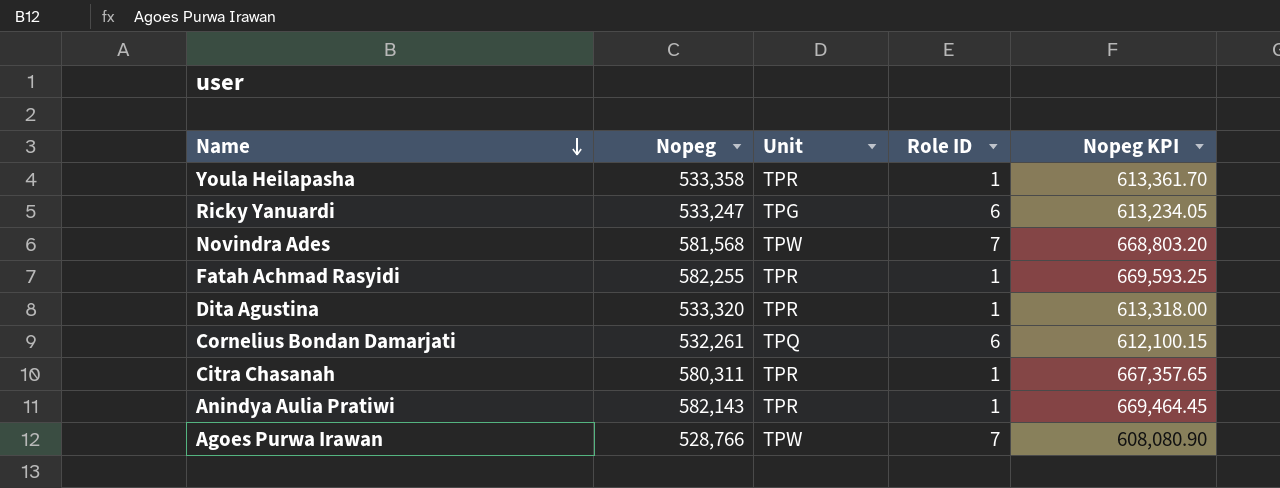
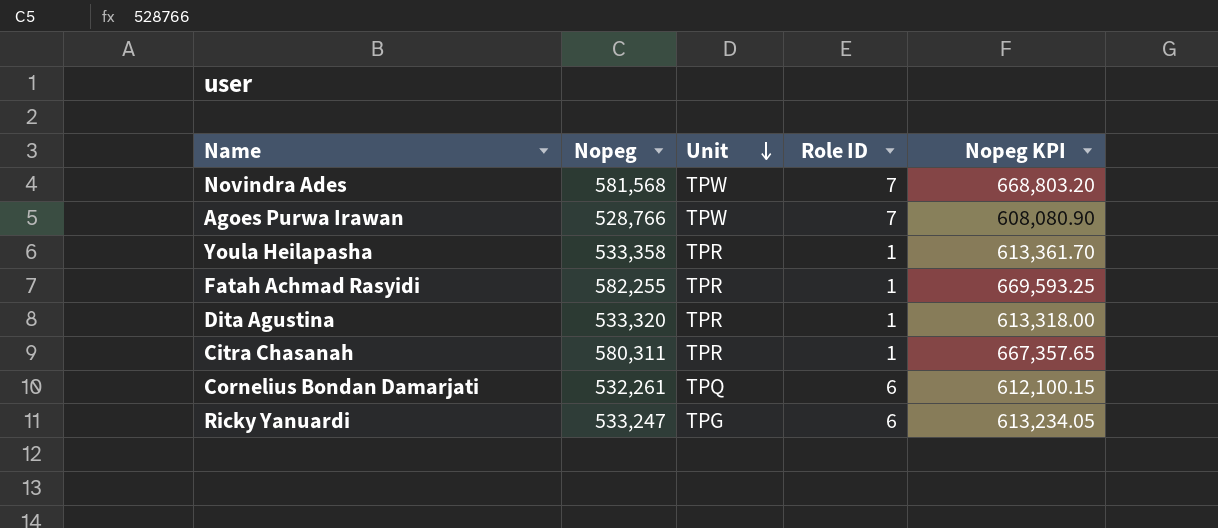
row order: Name descending -> Unit descending
row Anindya Aulia Pratiwi: 582,143 | TPR | 1 | 669,464.45 -> none

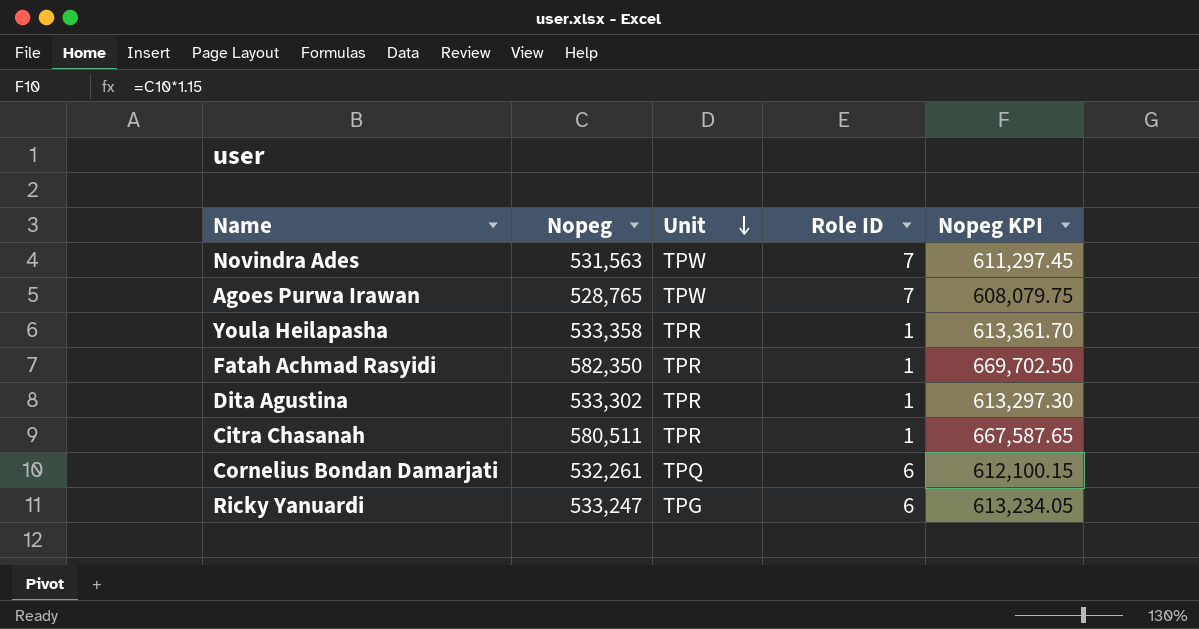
Novindra Ades | Nopeg: 581,568 -> 531,563
Novindra Ades | Nopeg KPI: 668,803.20 -> 611,297.45
Agoes Purwa Irawan | Nopeg: 528,766 -> 528,765
Agoes Purwa Irawan | Nopeg KPI: 608,080.90 -> 608,079.75
Fatah Achmad Rasyidi | Nopeg: 582,255 -> 582,350
Fatah Achmad Rasyidi | Nopeg KPI: 669,593.25 -> 669,702.50
Dita Agustina | Nopeg: 533,320 -> 533,302
Dita Agustina | Nopeg KPI: 613,318.00 -> 613,297.30
Citra Chasanah | Nopeg: 580,311 -> 580,511
Citra Chasanah | Nopeg KPI: 667,357.65 -> 667,587.65

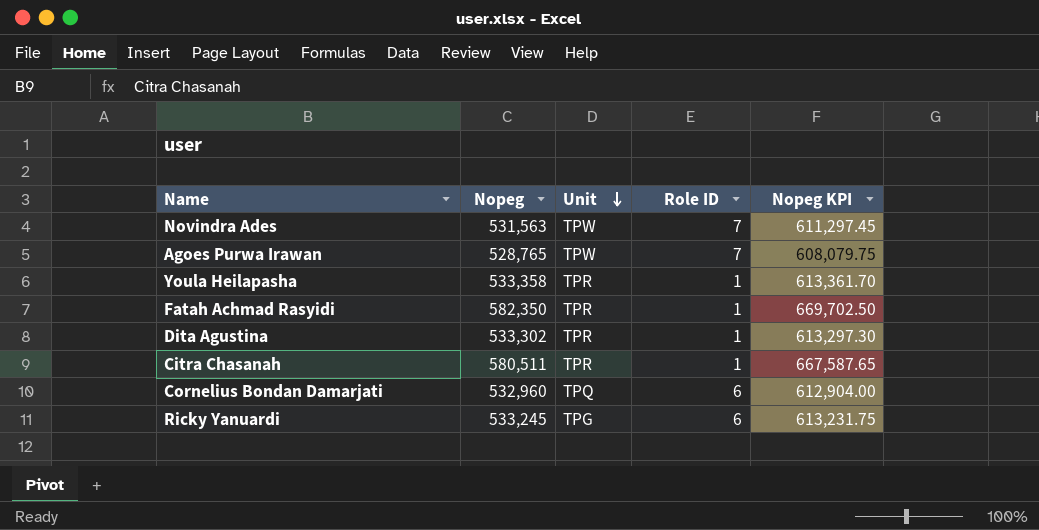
Cornelius Bondan Damarjati | Nopeg: 532,261 -> 532,960
Cornelius Bondan Damarjati | Nopeg KPI: 612,100.15 -> 612,904.00
Ricky Yanuardi | Nopeg: 533,247 -> 533,245
Ricky Yanuardi | Nopeg KPI: 613,234.05 -> 613,231.75

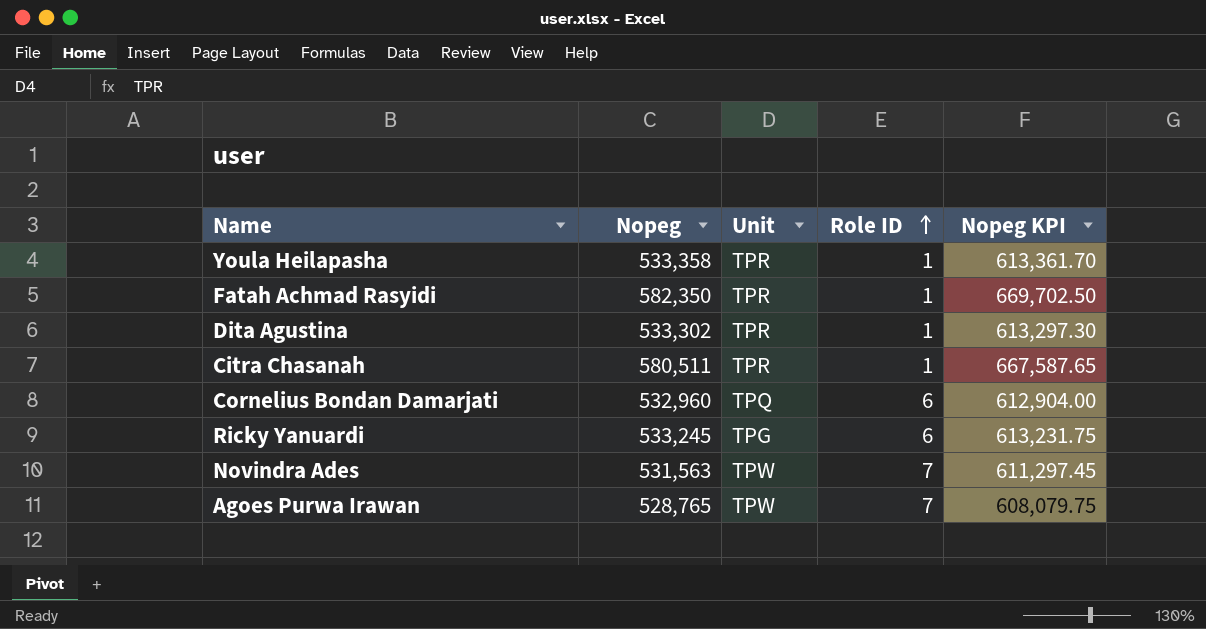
row order: Unit descending -> Role ID ascending

